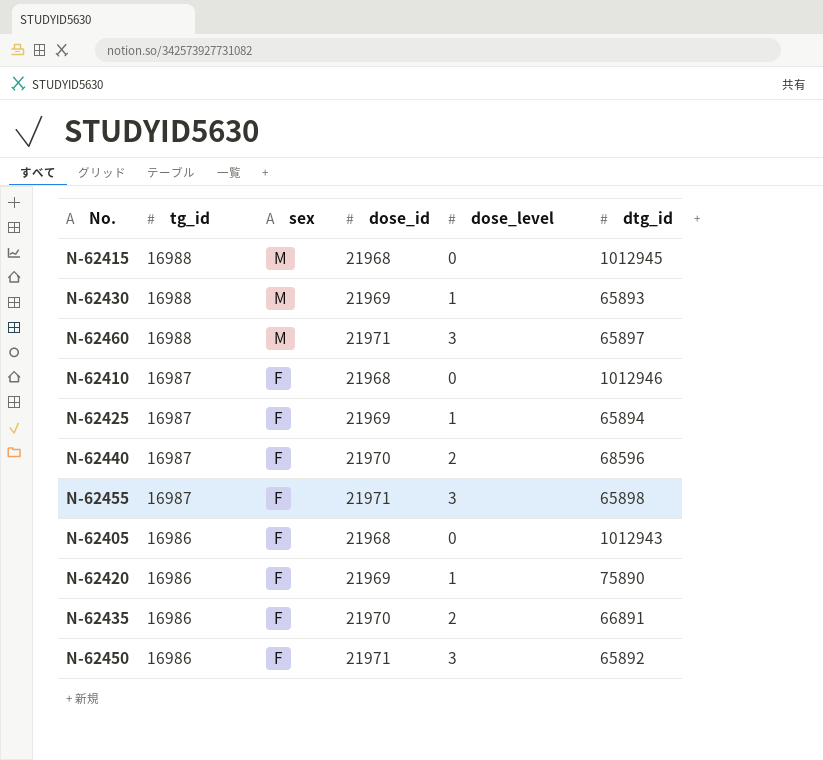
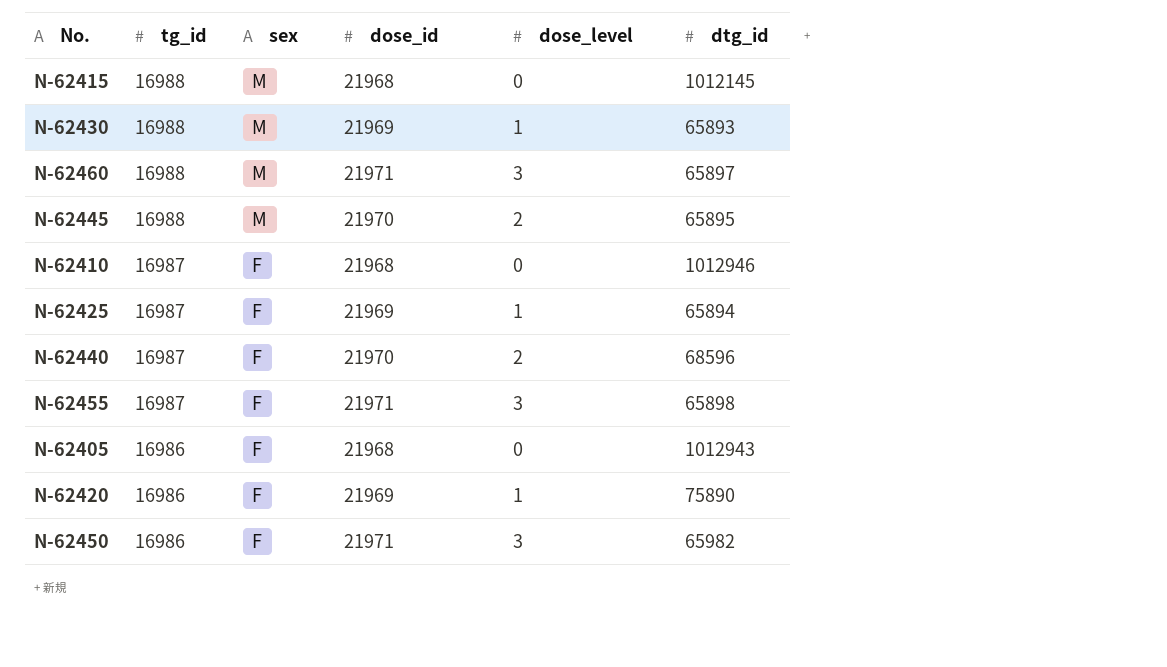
row N-62435: 16986 | F | 21970 | 2 | 66891 -> none
N-62415 | dtg_id: 1012945 -> 1012145
row N-62445: none -> 16988 | M | 21970 | 2 | 65895
N-62450 | dtg_id: 65892 -> 65982

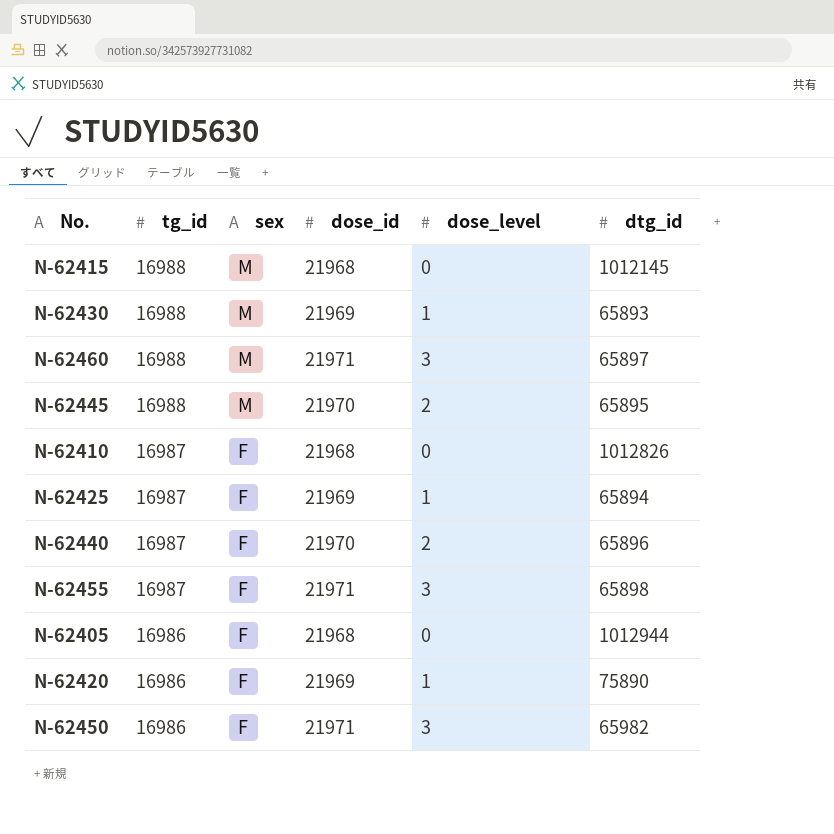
N-62410 | dtg_id: 1012946 -> 1012826
N-62440 | dtg_id: 68596 -> 65896
N-62405 | dtg_id: 1012943 -> 1012944

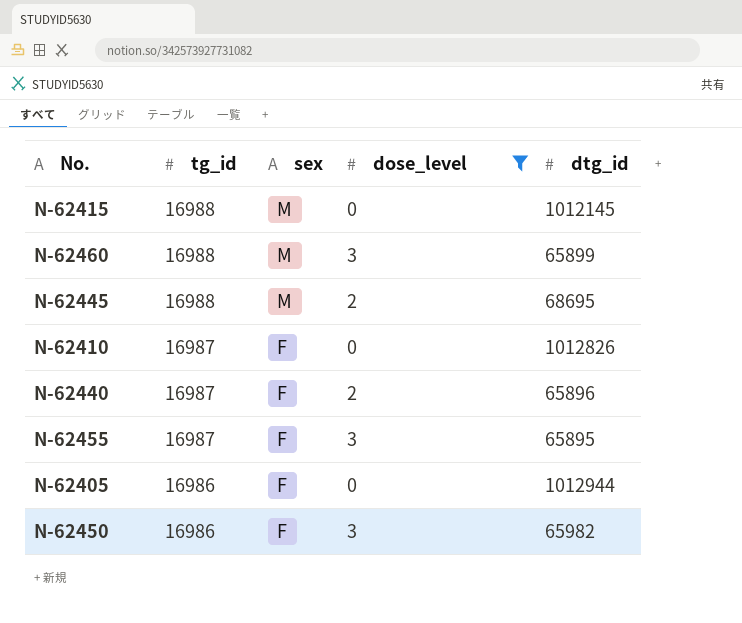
filter: none -> dose_level != 1
column dose_id | position: 4 -> none
N-62460 | dtg_id: 65897 -> 65899
N-62445 | dtg_id: 65895 -> 68695
N-62455 | dtg_id: 65898 -> 65895

